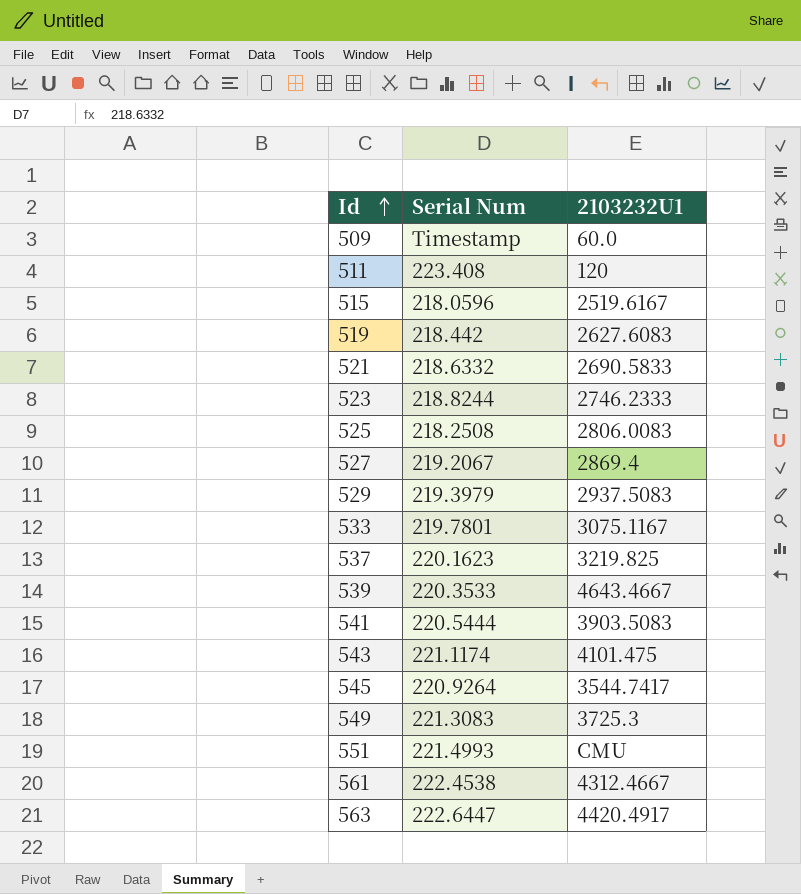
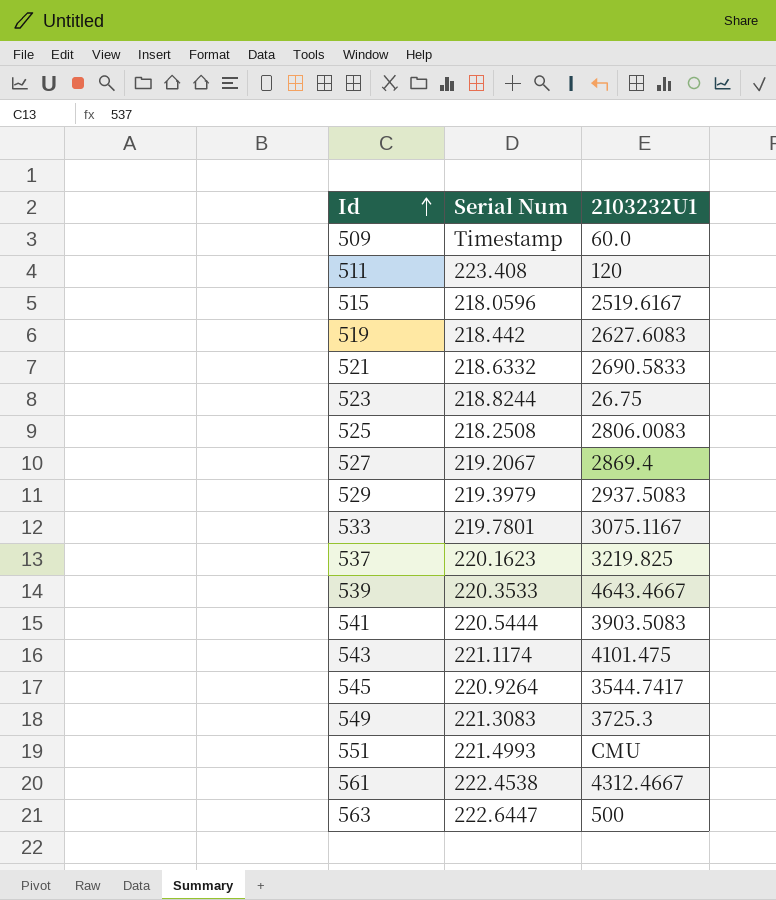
523 | 2103232U1: 2746.2333 -> 26.75
563 | 2103232U1: 4420.4917 -> 500

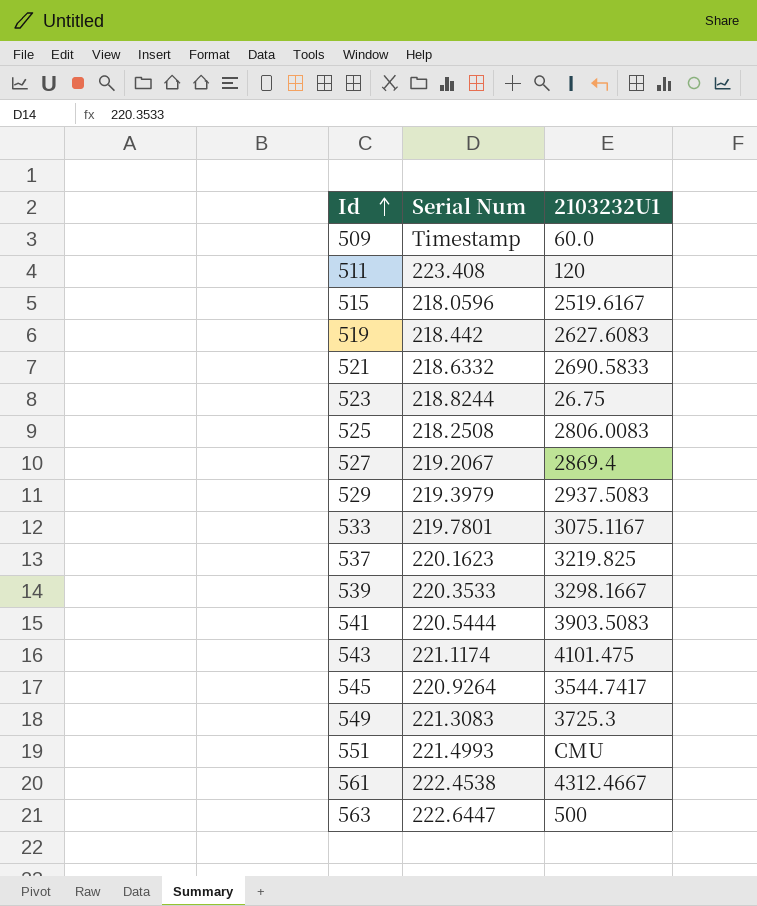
539 | 2103232U1: 4643.4667 -> 3298.1667

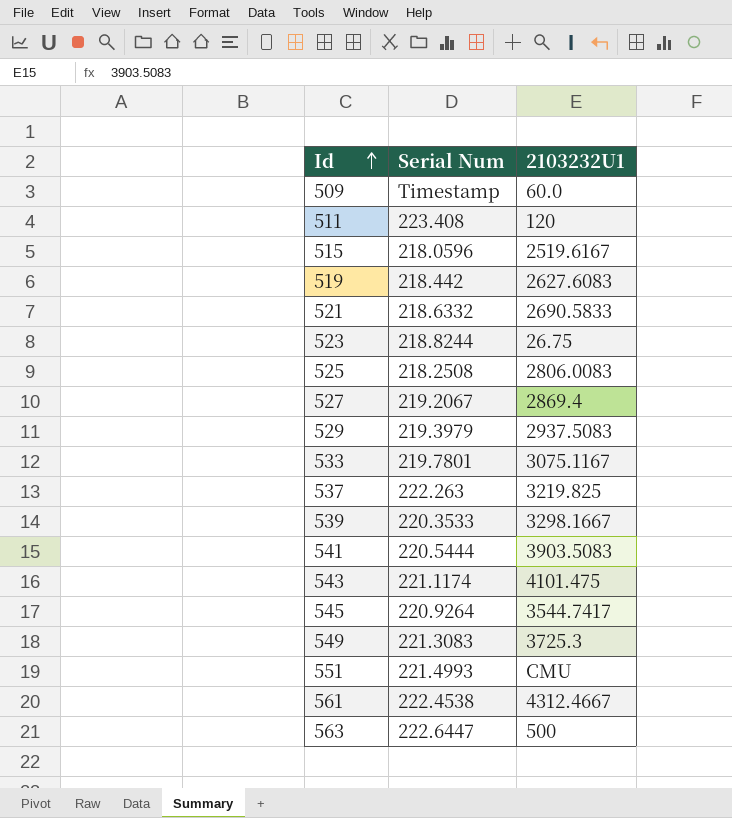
537 | Serial Num: 220.1623 -> 222.263

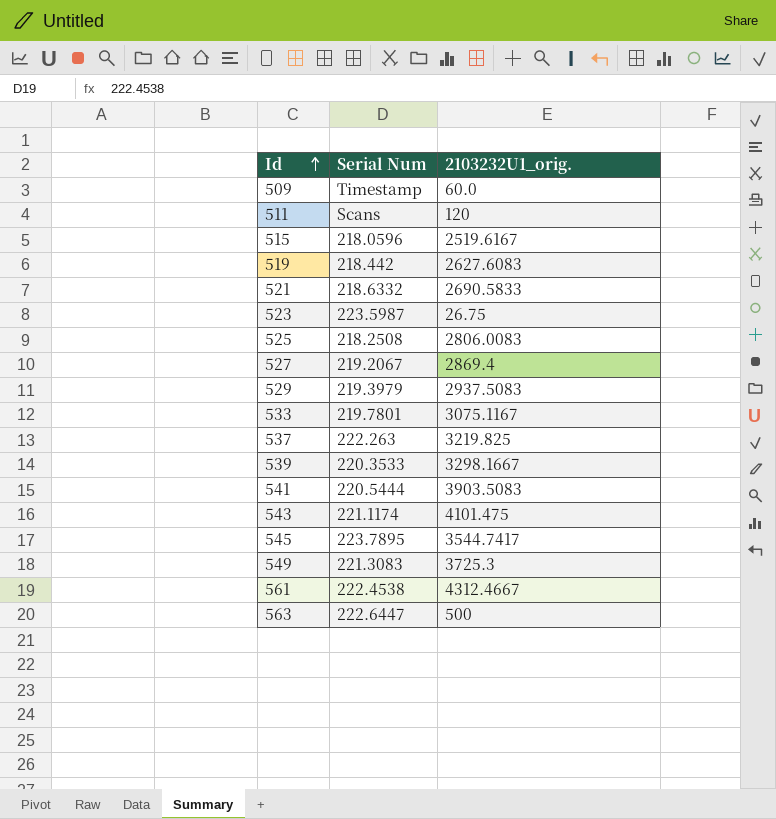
column name: 2103232U1 -> 2103232U1_orig.
row 551: 221.4993 | CMU -> none
511 | Serial Num: 223.408 -> Scans
523 | Serial Num: 218.8244 -> 223.5987
545 | Serial Num: 220.9264 -> 223.7895

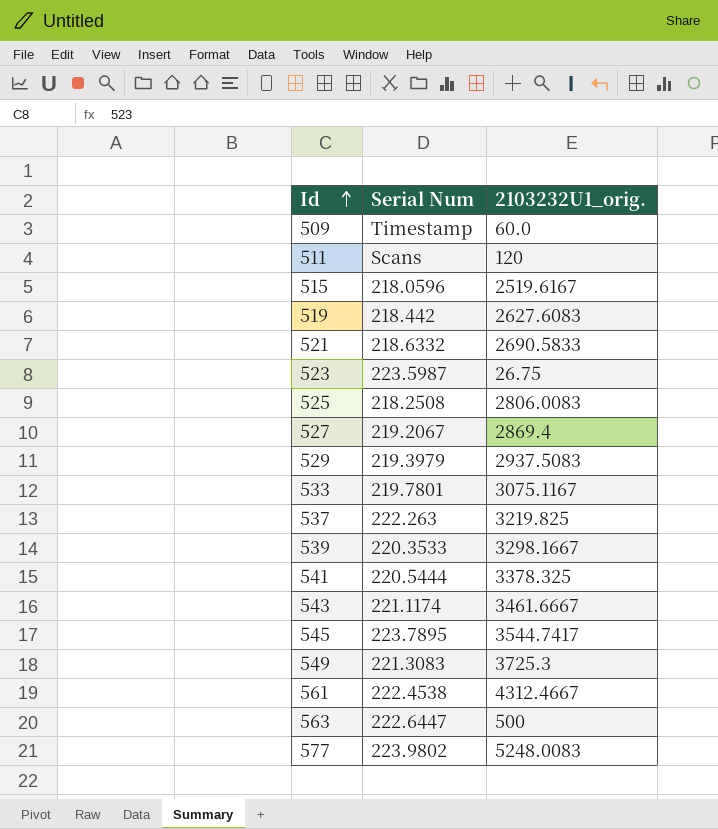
541 | 2103232U1_orig.: 3903.5083 -> 3378.325
543 | 2103232U1_orig.: 4101.475 -> 3461.6667
row 577: none -> 223.9802 | 5248.0083

